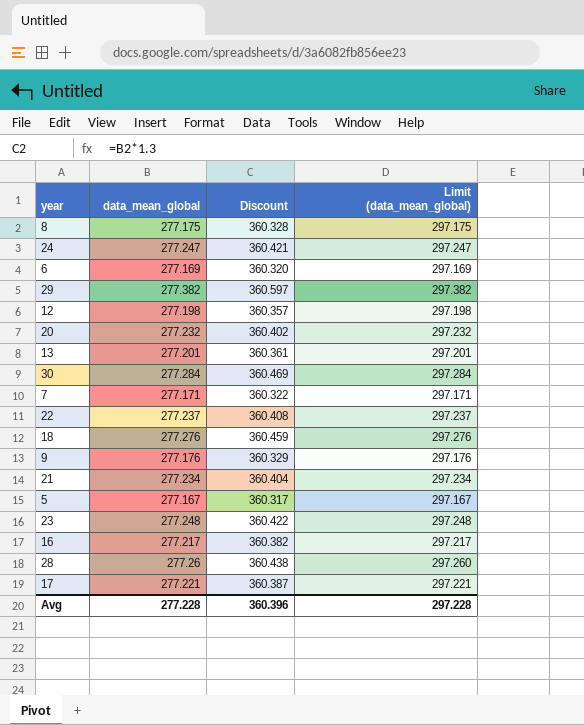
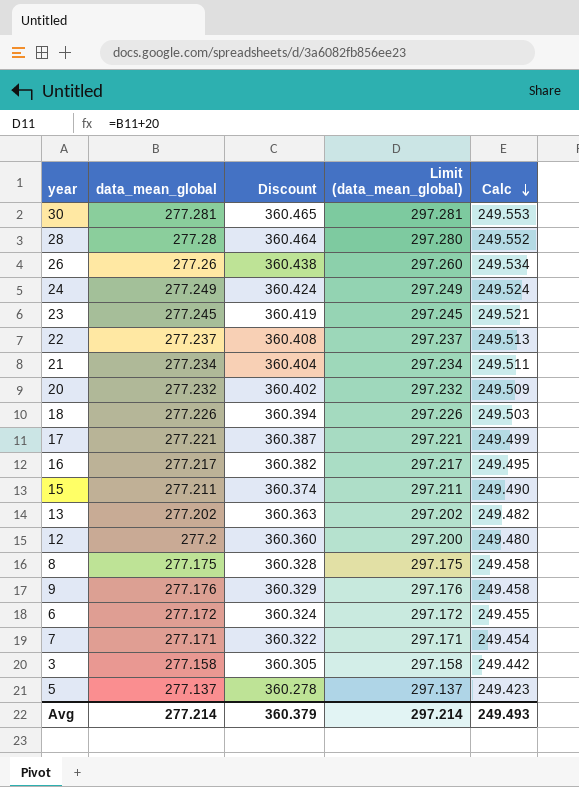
row order: none -> Calc descending
column Calc | formula: none -> [data_mean_global] * 0.9
row 29: 277.382 | 360.597 | 297.382 -> none
30 | data_mean_global: 277.284 -> 277.281
30 | Discount: 360.469 -> 360.465
30 | Limit (data_mean_global): 297.284 -> 297.281
28 | data_mean_global: 277.26 -> 277.28
28 | Discount: 360.438 -> 360.464
28 | Limit (data_mean_global): 297.260 -> 297.280
row 26: none -> 277.26 | 360.438 | 297.260 | 249.534
24 | data_mean_global: 277.247 -> 277.249
24 | Discount: 360.421 -> 360.424
24 | Limit (data_mean_global): 297.247 -> 297.249
23 | data_mean_global: 277.248 -> 277.245
23 | Discount: 360.422 -> 360.419
23 | Limit (data_mean_global): 297.248 -> 297.245
18 | data_mean_global: 277.276 -> 277.226
18 | Discount: 360.459 -> 360.394
18 | Limit (data_mean_global): 297.276 -> 297.226
row 15: none -> 277.211 | 360.374 | 297.211 | 249.490
13 | data_mean_global: 277.201 -> 277.202
13 | Discount: 360.361 -> 360.363
13 | Limit (data_mean_global): 297.201 -> 297.202
12 | data_mean_global: 277.198 -> 277.2
12 | Discount: 360.357 -> 360.360
12 | Limit (data_mean_global): 297.198 -> 297.200
6 | data_mean_global: 277.169 -> 277.172
6 | Discount: 360.320 -> 360.324
6 | Limit (data_mean_global): 297.169 -> 297.172
row 3: none -> 277.158 | 360.305 | 297.158 | 249.442
5 | data_mean_global: 277.167 -> 277.137
5 | Discount: 360.317 -> 360.278
5 | Limit (data_mean_global): 297.167 -> 297.137
Avg | data_mean_global: 277.228 -> 277.214
Avg | Discount: 360.396 -> 360.379
Avg | Limit (data_mean_global): 297.228 -> 297.214

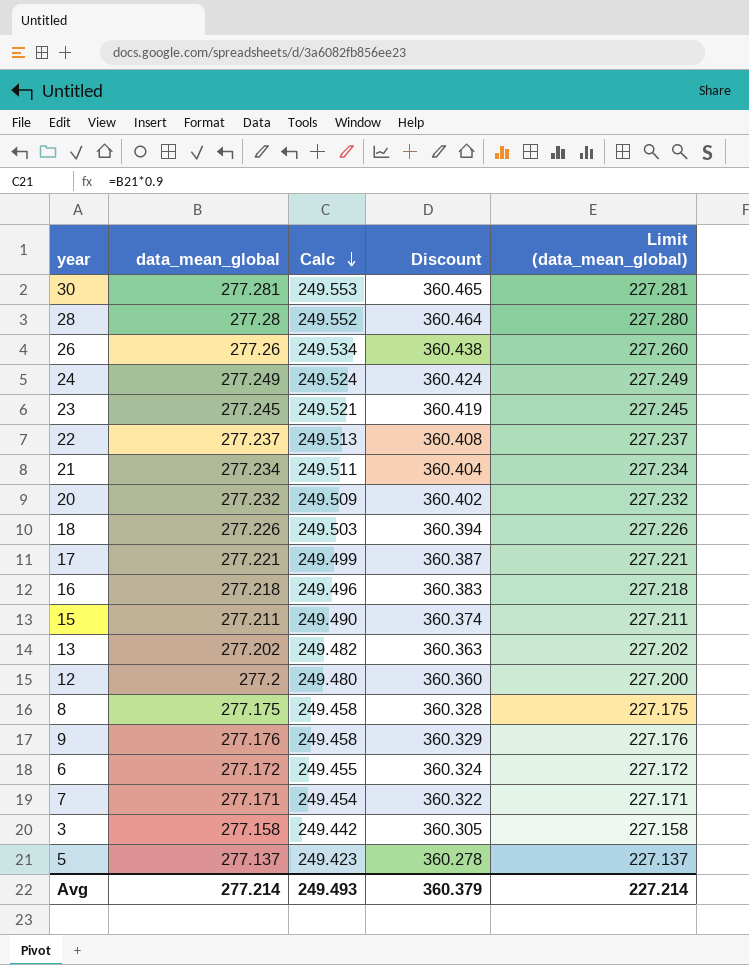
column Calc | position: 5 -> 3
column Limit (data_mean_global) | formula: [data_mean_global] + 20 -> [data_mean_global] - 50
16 | data_mean_global: 277.217 -> 277.218
16 | Calc: 249.495 -> 249.496
16 | Discount: 360.382 -> 360.383
Avg | Limit (data_mean_global): 297.214 -> 227.214

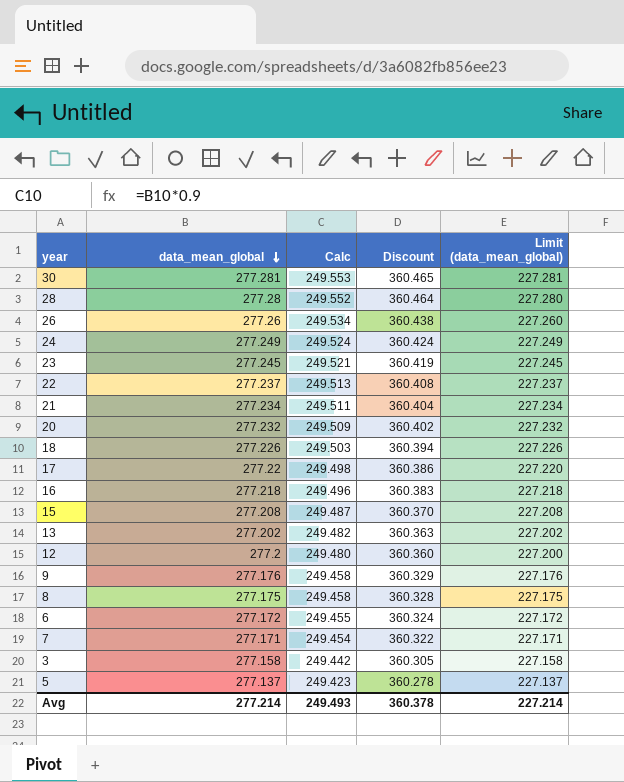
row order: Calc descending -> data_mean_global descending
17 | data_mean_global: 277.221 -> 277.22
17 | Calc: 249.499 -> 249.498
17 | Discount: 360.387 -> 360.386
17 | Limit (data_mean_global): 227.221 -> 227.220
15 | data_mean_global: 277.211 -> 277.208
15 | Calc: 249.490 -> 249.487
15 | Discount: 360.374 -> 360.370
15 | Limit (data_mean_global): 227.211 -> 227.208
Avg | Discount: 360.379 -> 360.378

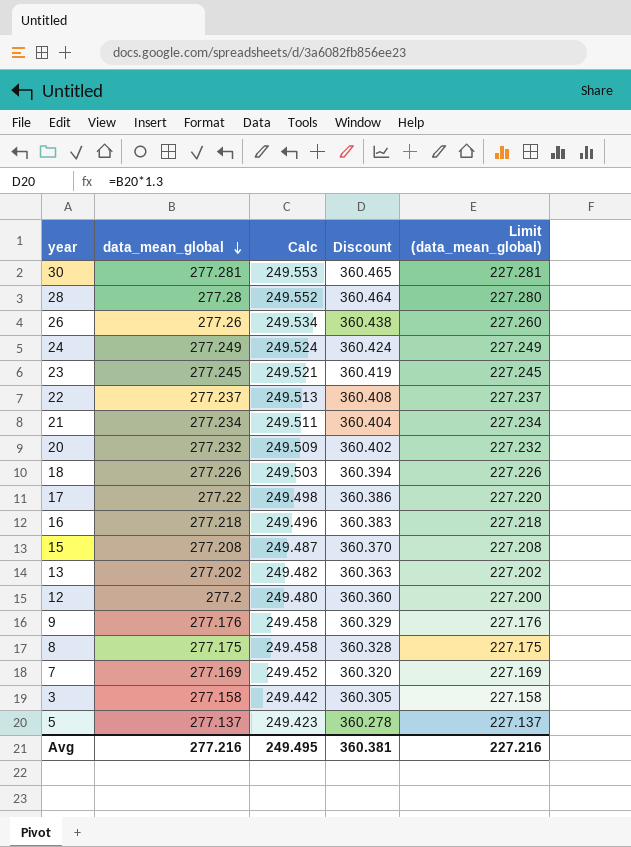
row 6: 277.172 | 249.455 | 360.324 | 227.172 -> none
7 | data_mean_global: 277.171 -> 277.169
7 | Calc: 249.454 -> 249.452
7 | Discount: 360.322 -> 360.320
7 | Limit (data_mean_global): 227.171 -> 227.169
Avg | data_mean_global: 277.214 -> 277.216
Avg | Calc: 249.493 -> 249.495
Avg | Discount: 360.378 -> 360.381
Avg | Limit (data_mean_global): 227.214 -> 227.216

